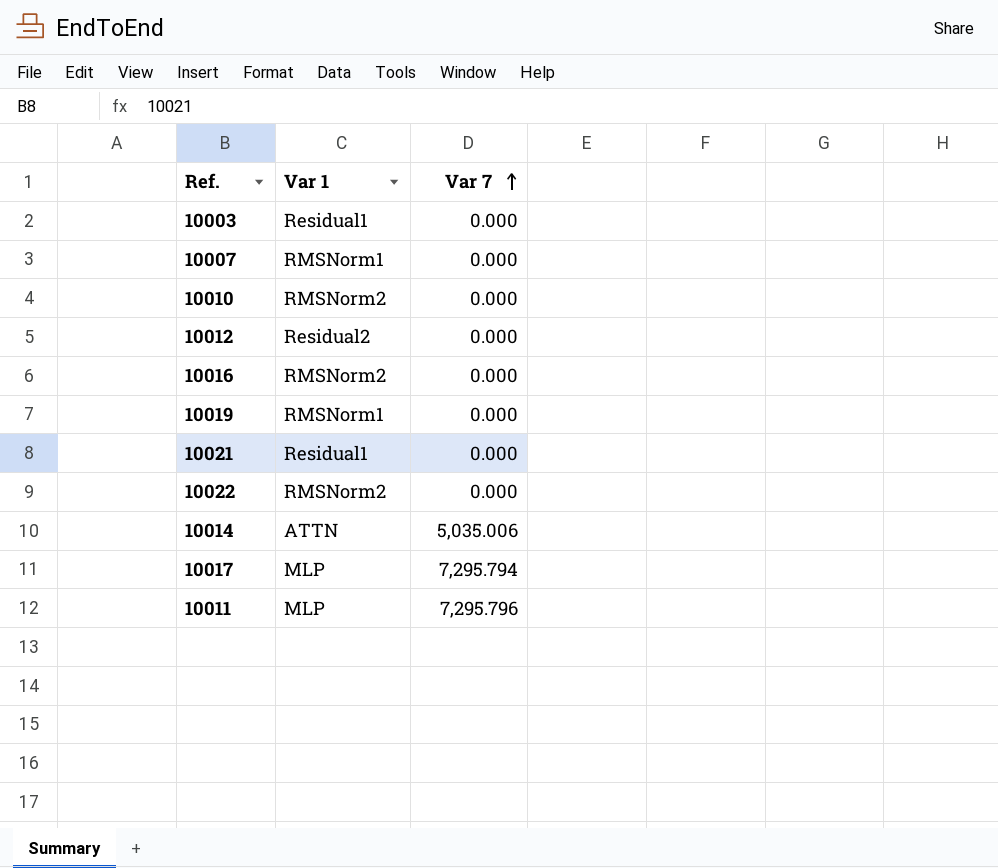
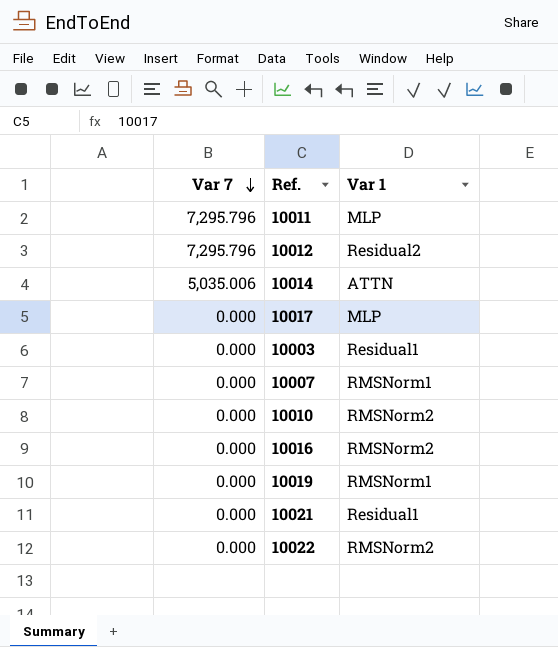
row order: Var 7 ascending -> Var 7 descending
column Var 7 | position: 3 -> 1
10012 | Var 7: 0.000 -> 7,295.796
10017 | Var 7: 7,295.794 -> 0.000

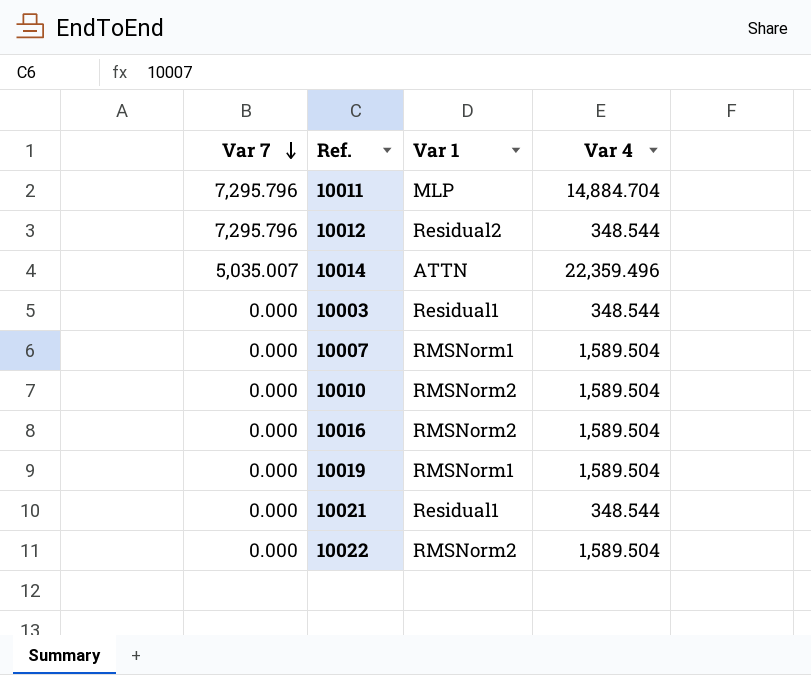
column Var 4 | position: none -> 4
row 10017: 0.000 | MLP -> none
10014 | Var 7: 5,035.006 -> 5,035.007

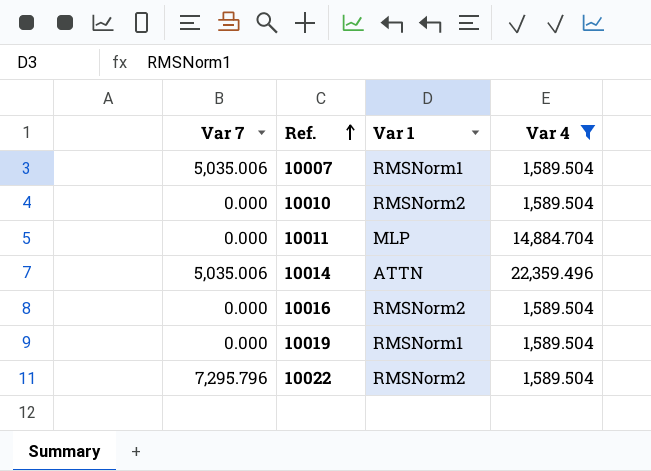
filter: none -> Var 4 != 348.544
row order: Var 7 descending -> Ref. ascending
10007 | Var 7: 0.000 -> 5,035.006
10011 | Var 7: 7,295.796 -> 0.000
10014 | Var 7: 5,035.007 -> 5,035.006
10022 | Var 7: 0.000 -> 7,295.796

